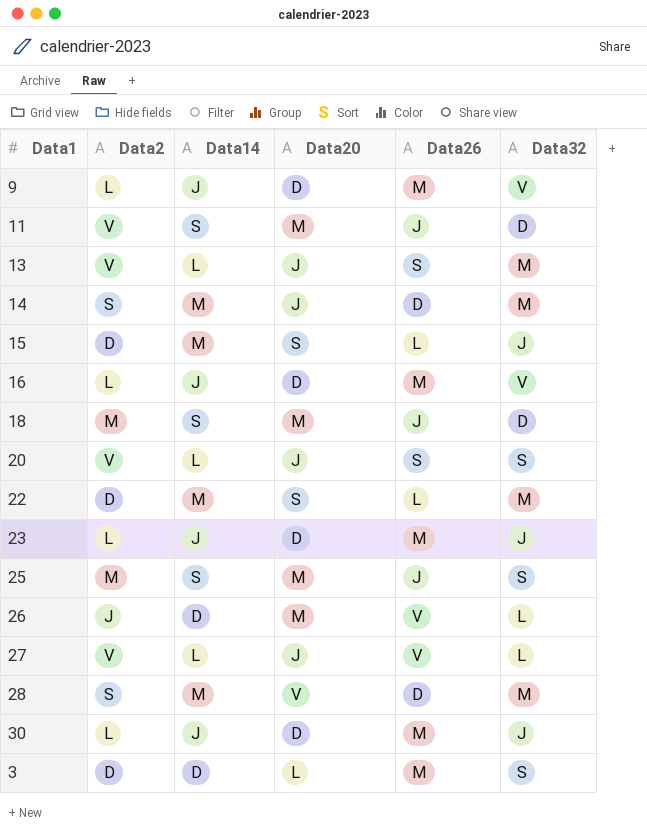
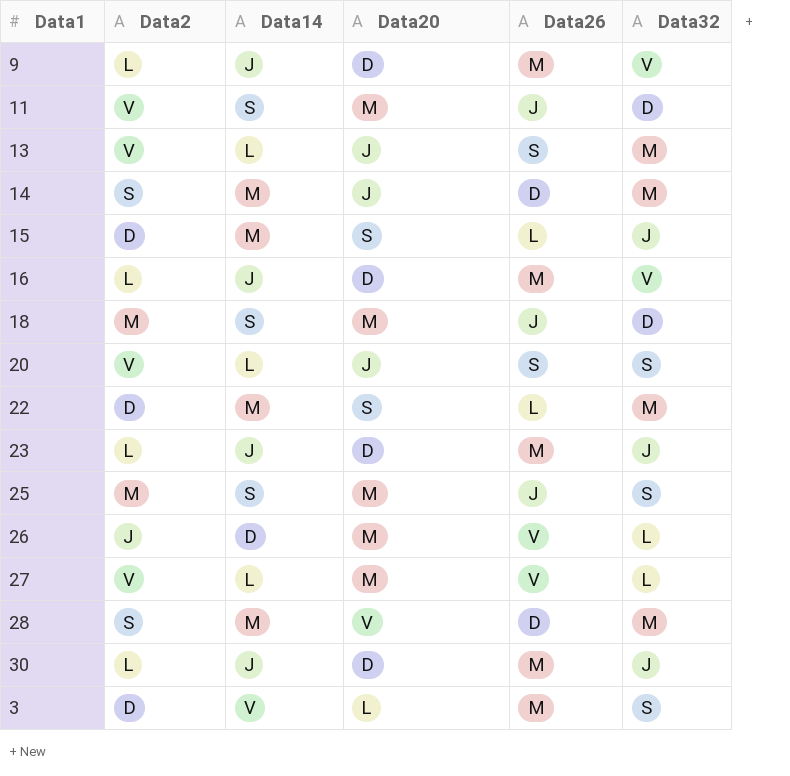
27 | Data20: J -> M
3 | Data14: D -> V

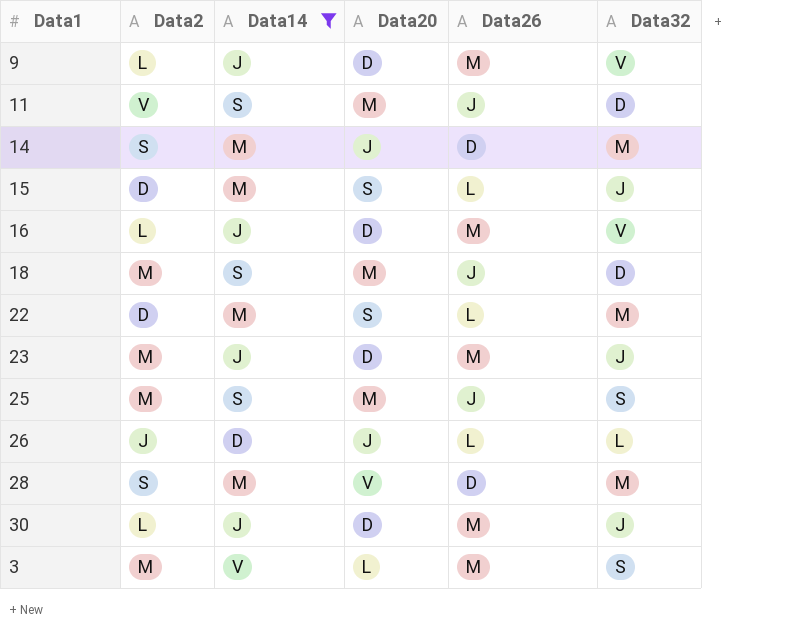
filter: none -> Data14 != L
23 | Data2: L -> M
26 | Data20: M -> J
26 | Data26: V -> L
3 | Data2: D -> M

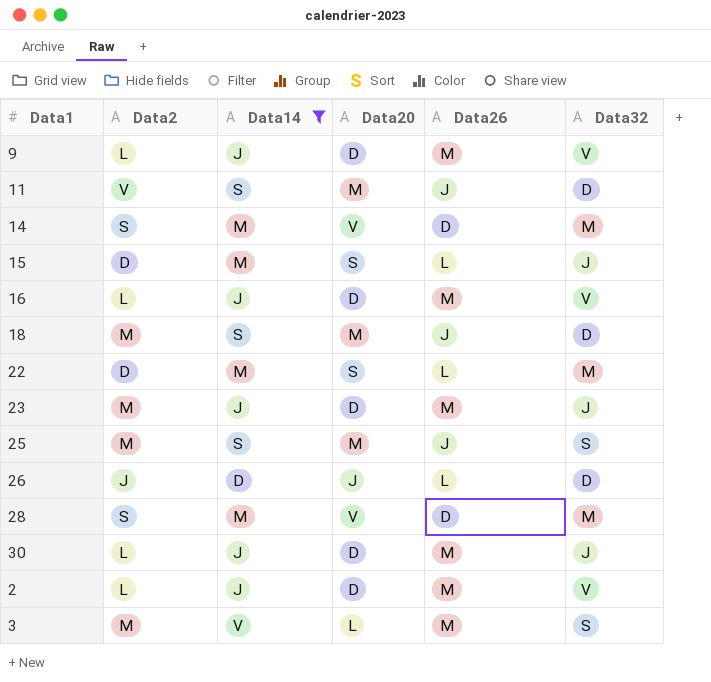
14 | Data20: J -> V
26 | Data32: L -> D
row 2: none -> L | J | D | M | V

